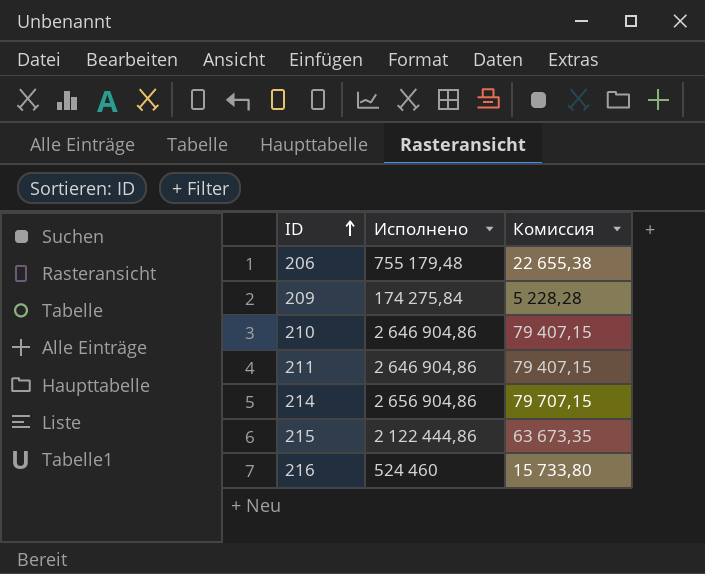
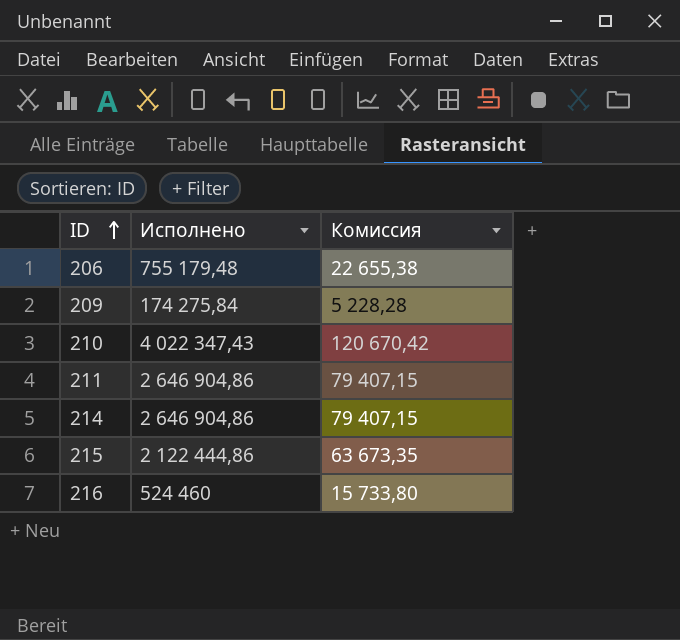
210 | Исполнено: 2 646 904,86 -> 4 022 347,43
210 | Комиссия: 79 407,15 -> 120 670,42
214 | Исполнено: 2 656 904,86 -> 2 646 904,86
214 | Комиссия: 79 707,15 -> 79 407,15

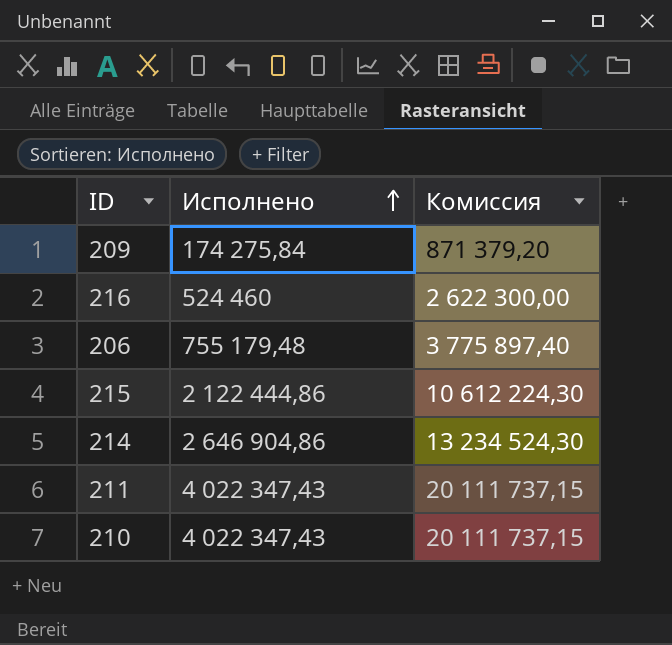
row order: ID ascending -> Исполнено ascending
column Комиссия | formula: [Исполнено] * 0,03 -> [Исполнено] * 5
211 | Исполнено: 2 646 904,86 -> 4 022 347,43

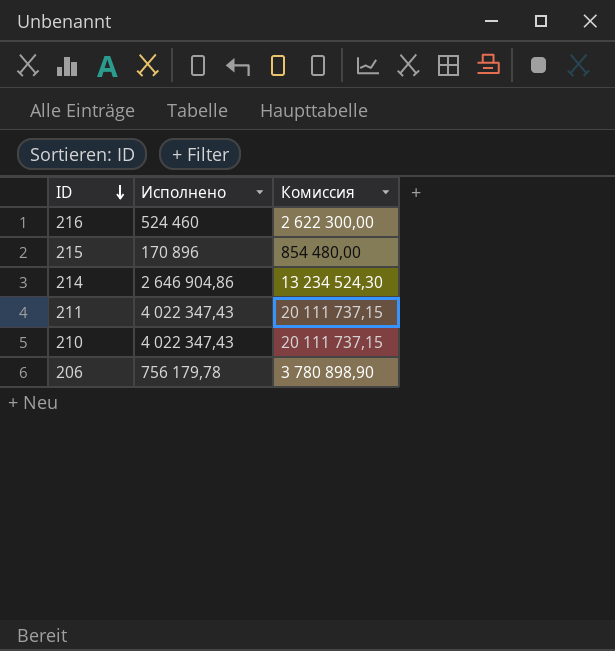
row order: Исполнено ascending -> ID descending
row 209: 174 275,84 | 871 379,20 -> none
215 | Исполнено: 2 122 444,86 -> 170 896
215 | Комиссия: 10 612 224,30 -> 854 480,00
206 | Исполнено: 755 179,48 -> 756 179,78
206 | Комиссия: 3 775 897,40 -> 3 780 898,90

